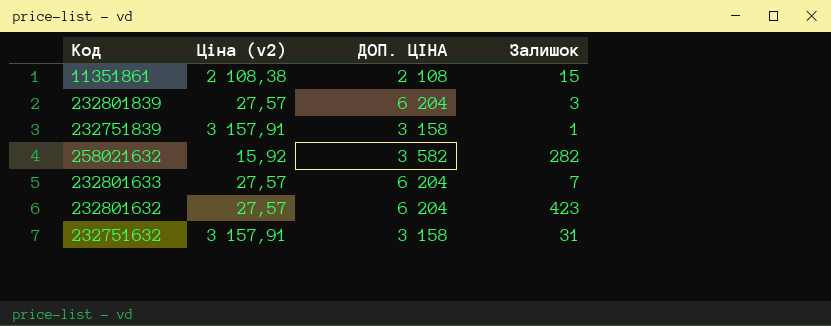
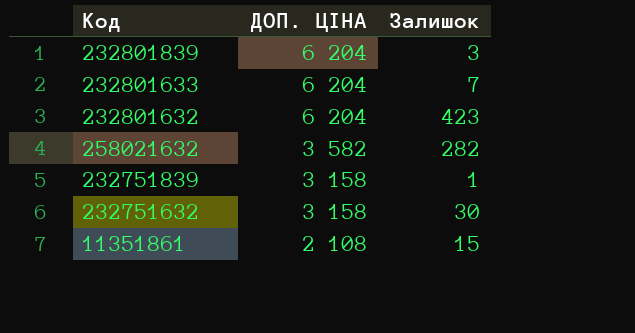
row order: none -> ДОП. ЦІНА descending
column Ціна (v2) | position: 2 -> none
232751632 | Залишок: 31 -> 30

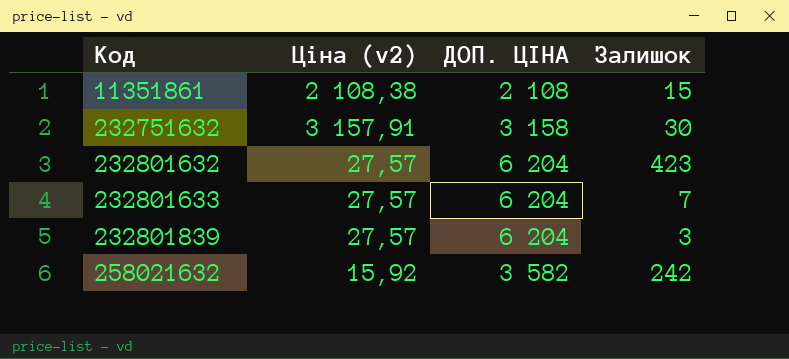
row order: ДОП. ЦІНА descending -> Код ascending
column Ціна (v2) | position: none -> 2
row 232751839: 3 158 | 1 -> none
258021632 | Залишок: 282 -> 242

